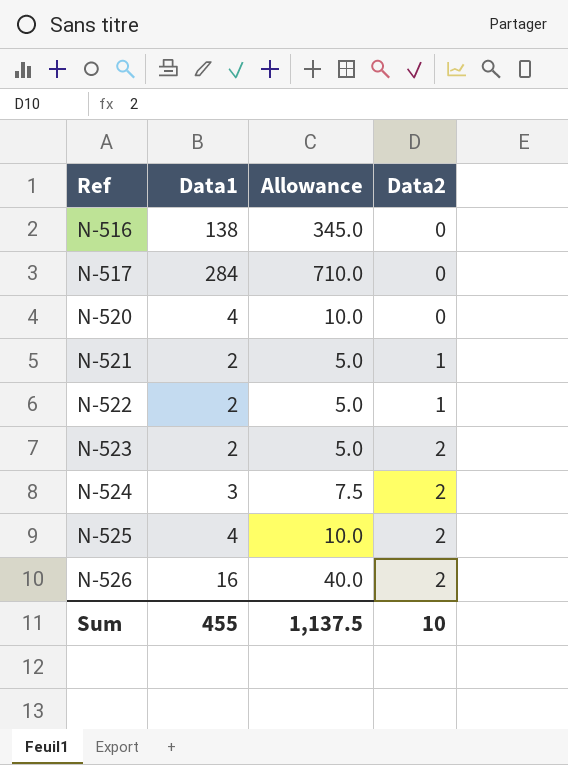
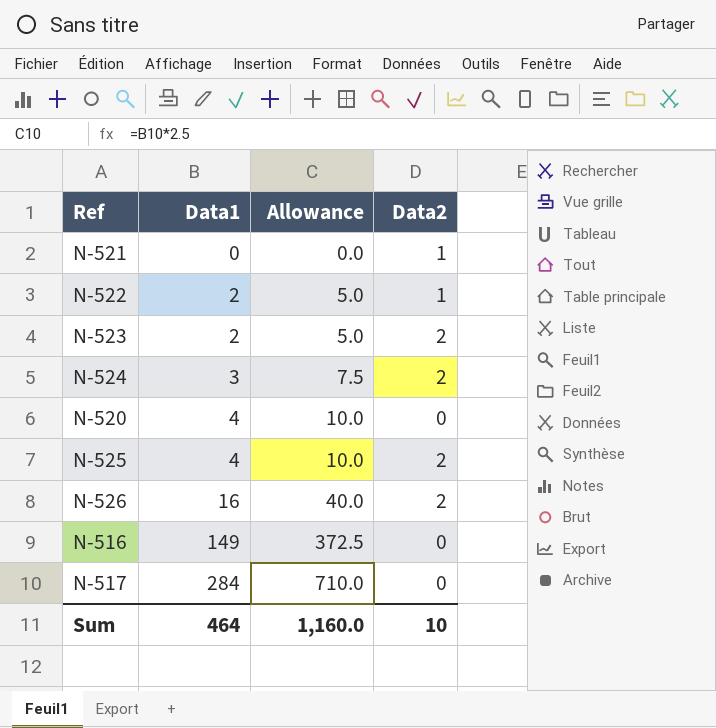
row order: Ref ascending -> Data1 ascending
N-521 | Data1: 2 -> 0
N-521 | Allowance: 5.0 -> 0.0
N-516 | Data1: 138 -> 149
N-516 | Allowance: 345.0 -> 372.5
Sum | Data1: 455 -> 464
Sum | Allowance: 1,137.5 -> 1,160.0

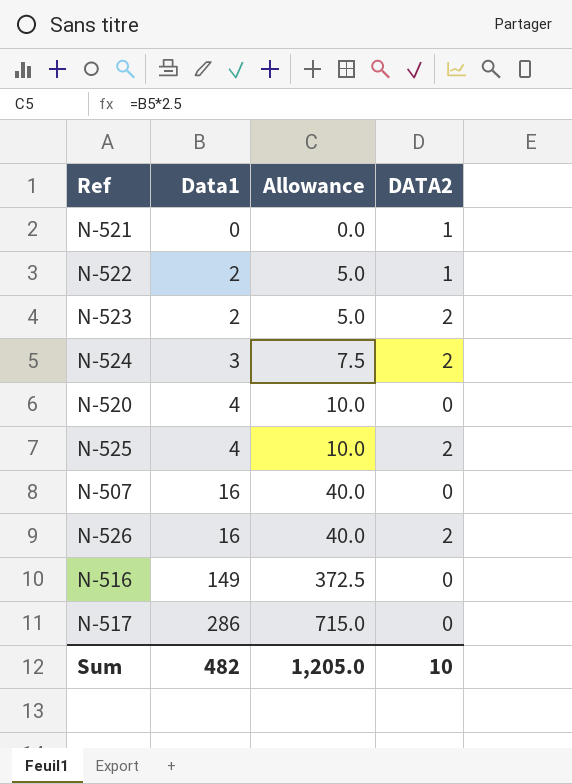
column name: Data2 -> DATA2
row N-507: none -> 16 | 40.0 | 0
N-517 | Data1: 284 -> 286
N-517 | Allowance: 710.0 -> 715.0
Sum | Data1: 464 -> 482
Sum | Allowance: 1,160.0 -> 1,205.0

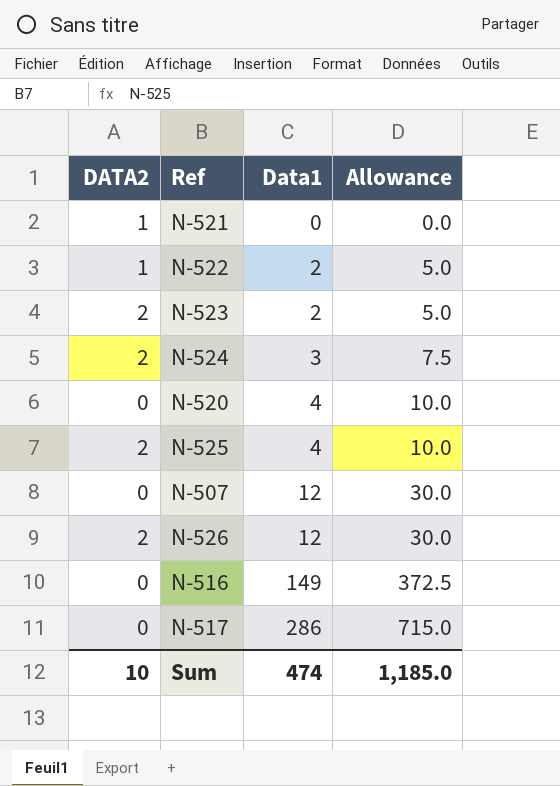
column DATA2 | position: 4 -> 1
N-507 | Data1: 16 -> 12
N-507 | Allowance: 40.0 -> 30.0
N-526 | Data1: 16 -> 12
N-526 | Allowance: 40.0 -> 30.0
Sum | Data1: 482 -> 474
Sum | Allowance: 1,205.0 -> 1,185.0

